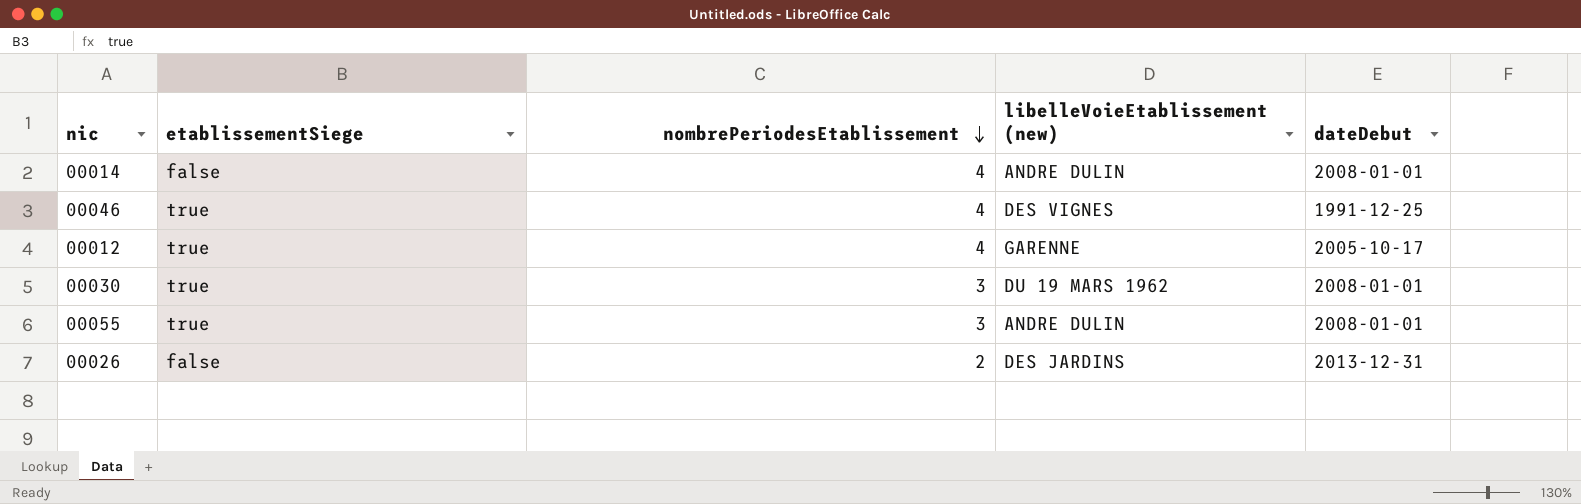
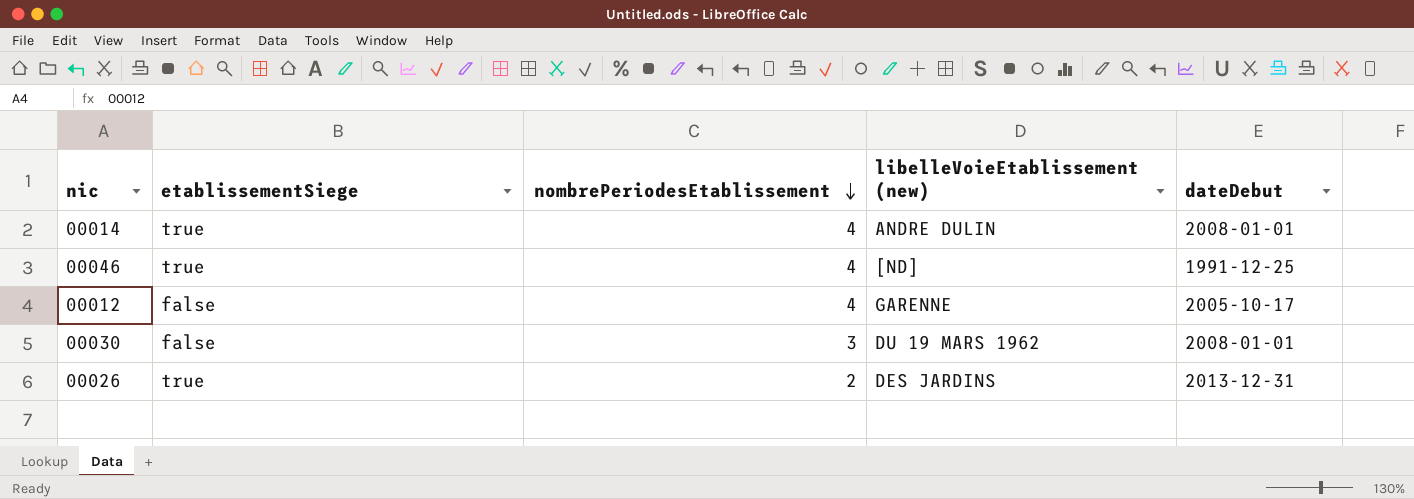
row 00055: true | 3 | ANDRE DULIN | 2008-01-01 -> none
00014 | etablissementSiege: false -> true
00046 | libelleVoieEtablissement (new): DES VIGNES -> [ND]
00012 | etablissementSiege: true -> false
00030 | etablissementSiege: true -> false
00026 | etablissementSiege: false -> true

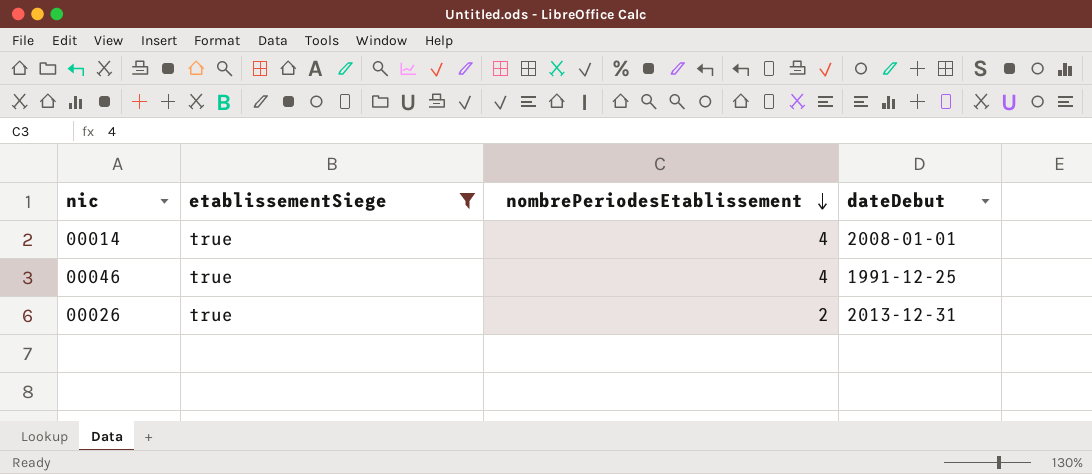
filter: none -> etablissementSiege = true
column libelleVoieEtablissement (new) | position: 4 -> none

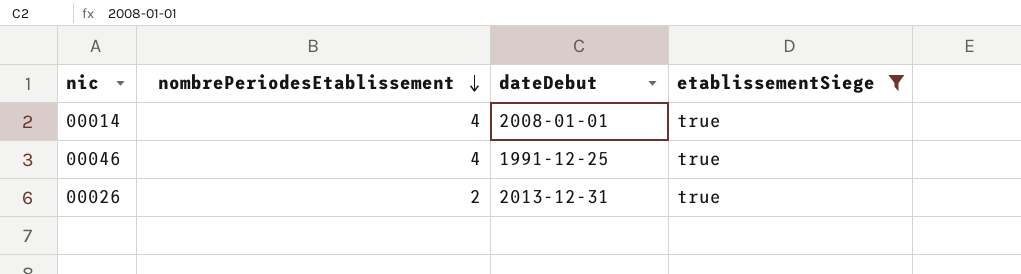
column etablissementSiege | position: 2 -> 4

